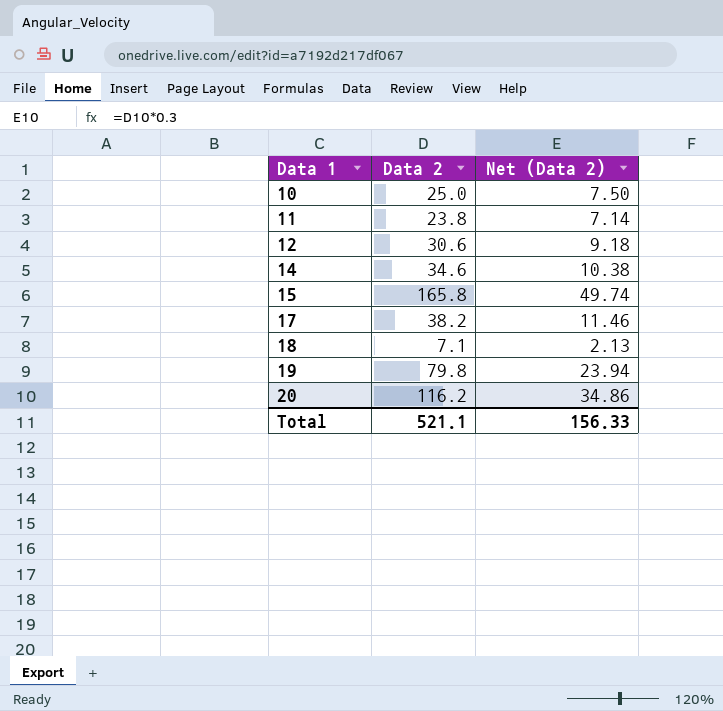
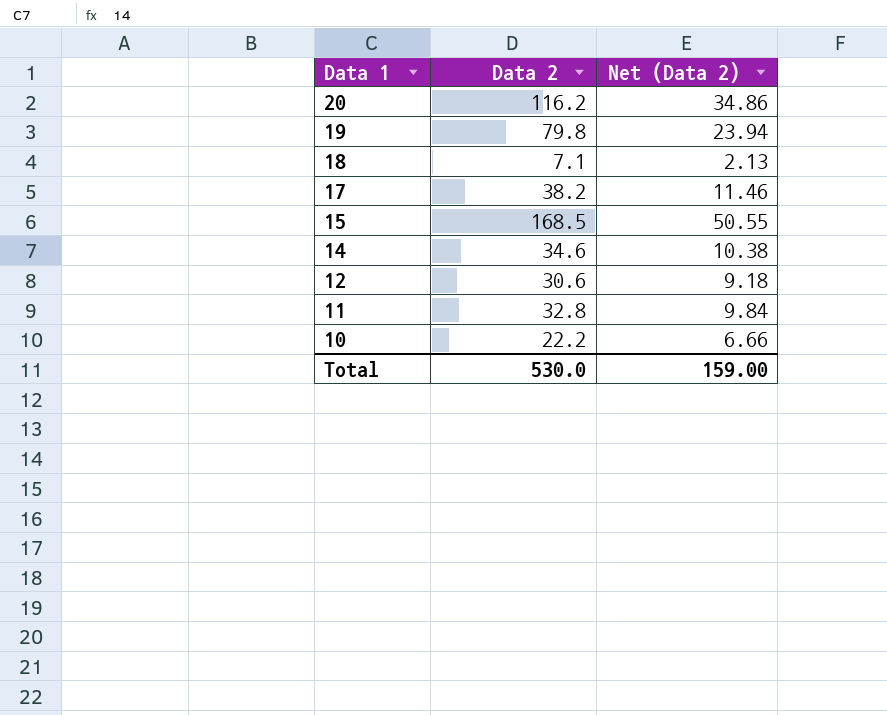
row order: Data 1 ascending -> Data 1 descending
15 | Data 2: 165.8 -> 168.5
15 | Net (Data 2): 49.74 -> 50.55
11 | Data 2: 23.8 -> 32.8
11 | Net (Data 2): 7.14 -> 9.84
10 | Data 2: 25.0 -> 22.2
10 | Net (Data 2): 7.50 -> 6.66
Total | Data 2: 521.1 -> 530.0
Total | Net (Data 2): 156.33 -> 159.00

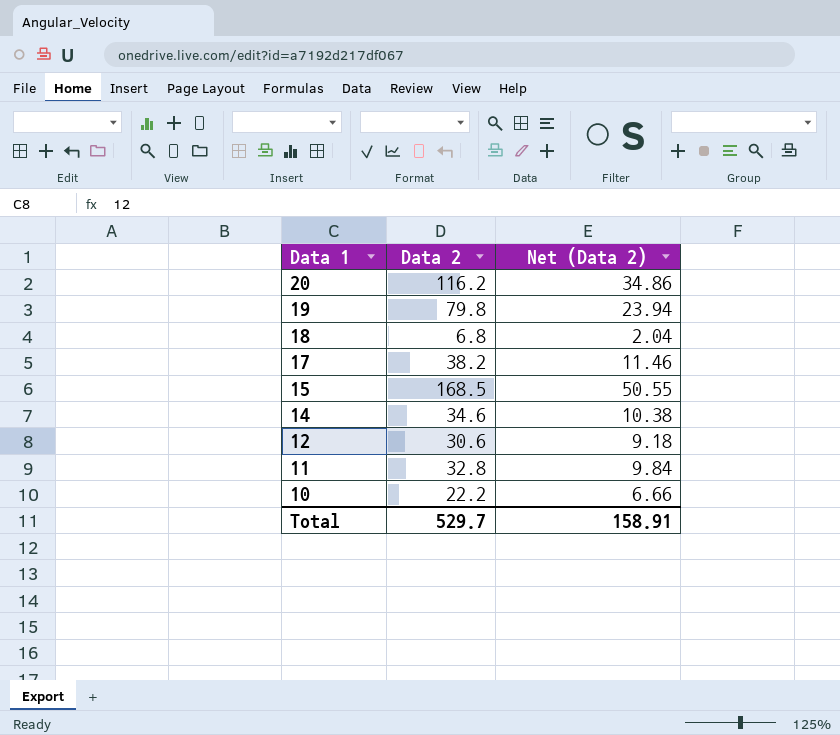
18 | Data 2: 7.1 -> 6.8
18 | Net (Data 2): 2.13 -> 2.04
Total | Data 2: 530.0 -> 529.7
Total | Net (Data 2): 159.00 -> 158.91

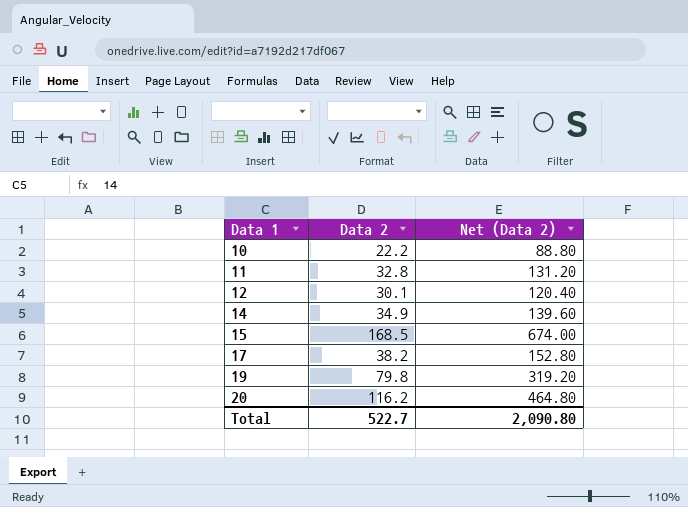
row order: Data 1 descending -> Data 1 ascending
column Net (Data 2) | formula: [Data 2] * 0.3 -> [Data 2] * 4
row 18: 6.8 | 2.04 -> none
12 | Data 2: 30.6 -> 30.1
14 | Data 2: 34.6 -> 34.9
Total | Data 2: 529.7 -> 522.7
Total | Net (Data 2): 158.91 -> 2,090.80

